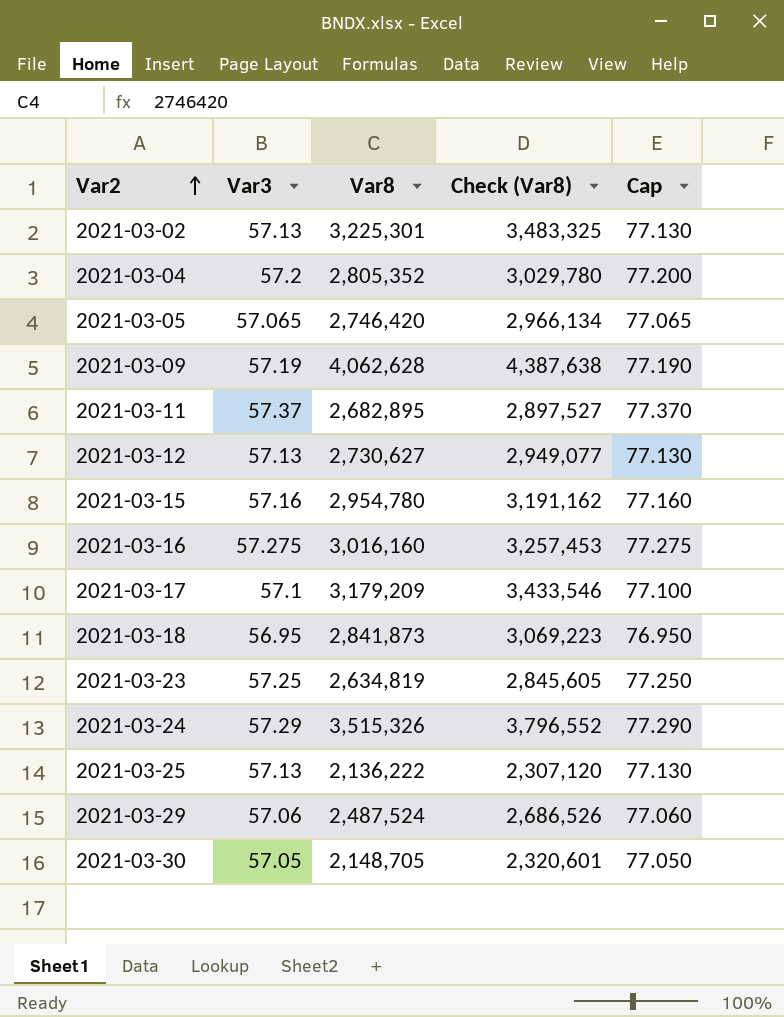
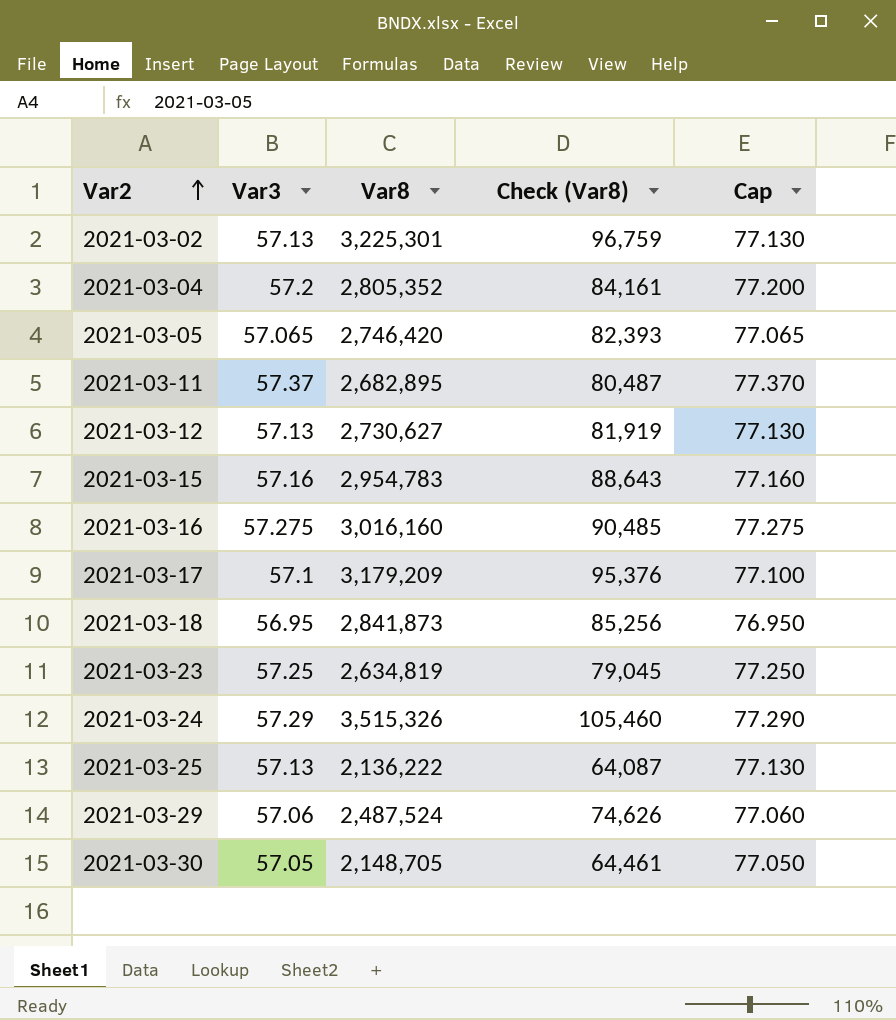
column Check (Var8) | formula: [Var8] * 1.08 -> [Var8] * 0.03
row 2021-03-09: 57.19 | 4,062,628 | 4,387,638 | 77.190 -> none
2021-03-15 | Var8: 2,954,780 -> 2,954,783

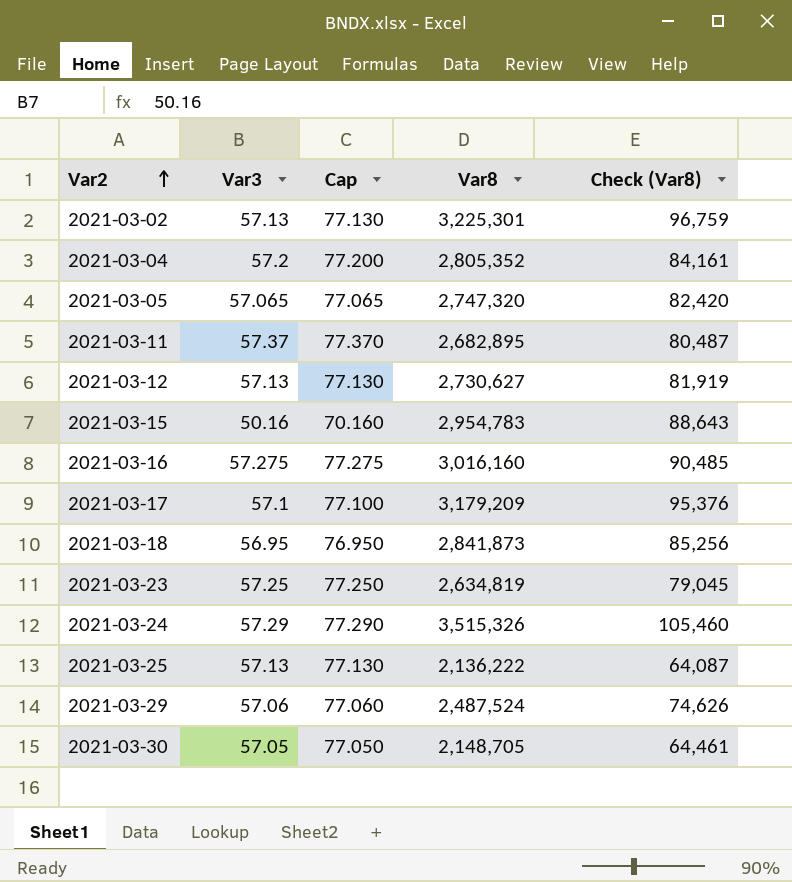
column Cap | position: 5 -> 3
2021-03-05 | Var8: 2,746,420 -> 2,747,320
2021-03-05 | Check (Var8): 82,393 -> 82,420
2021-03-15 | Var3: 57.16 -> 50.16
2021-03-15 | Cap: 77.160 -> 70.160

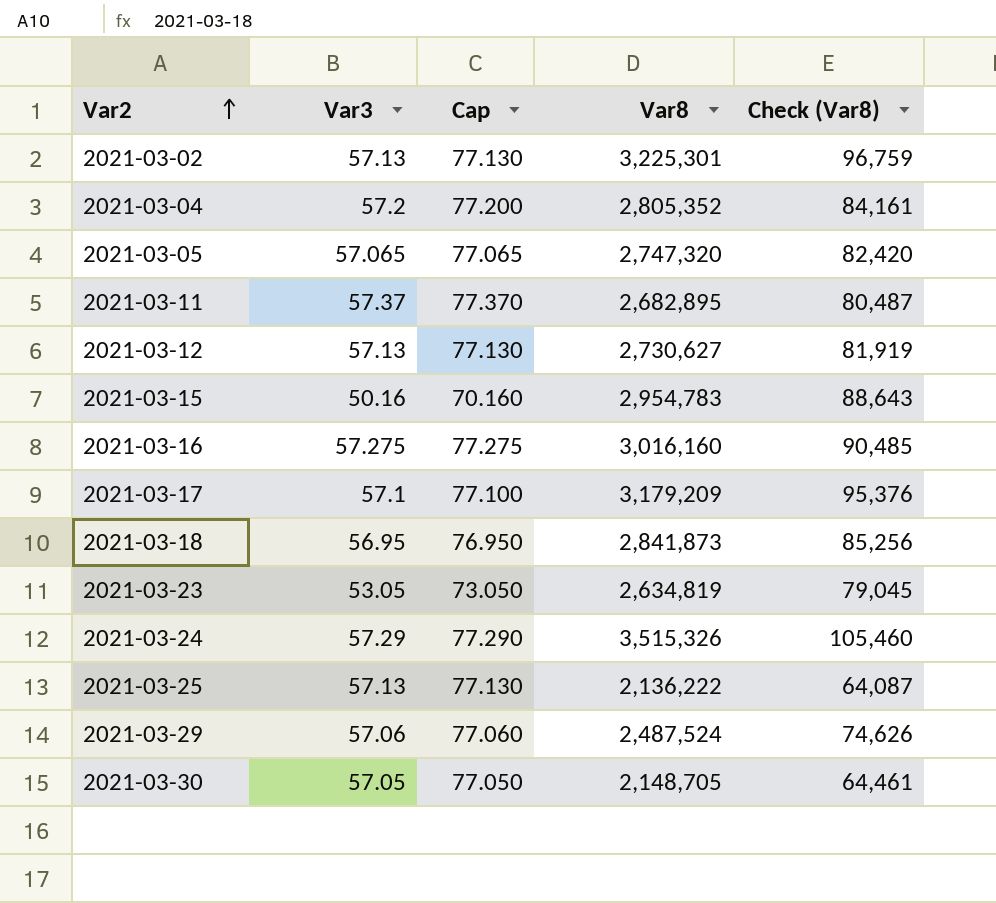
2021-03-23 | Var3: 57.25 -> 53.05
2021-03-23 | Cap: 77.250 -> 73.050

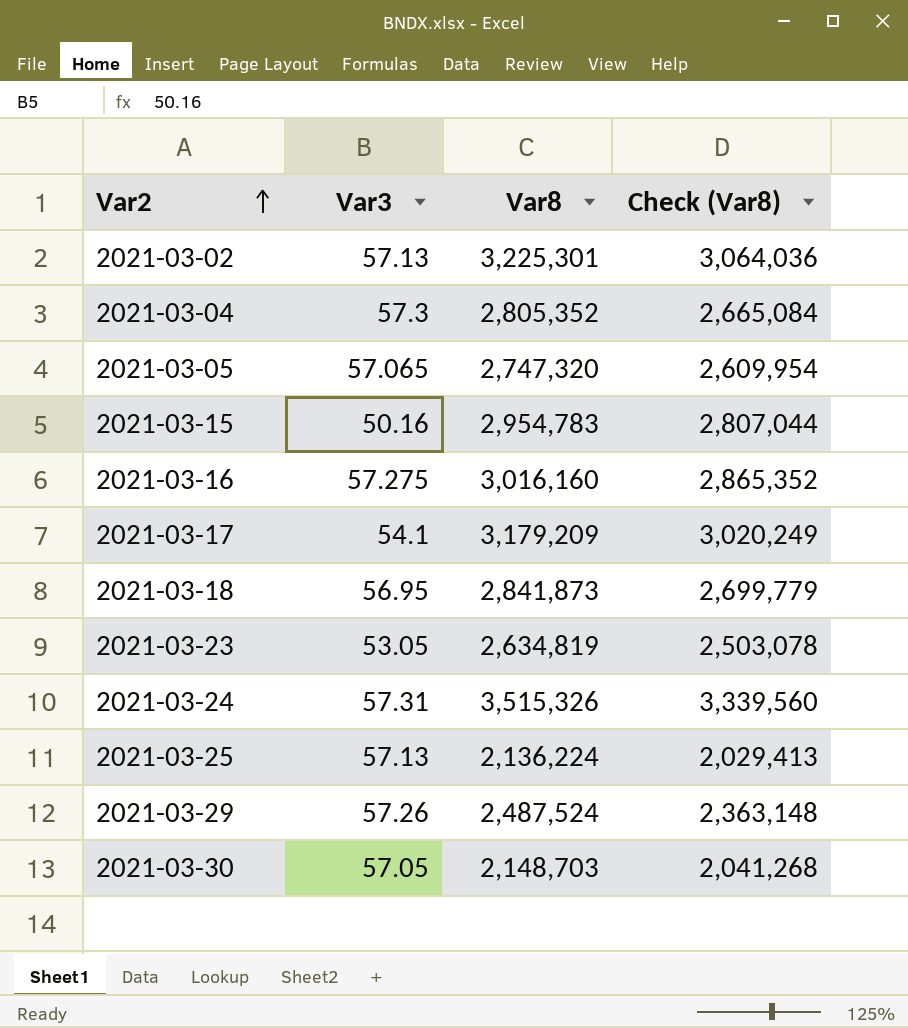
column Cap | formula: [Var3] + 20 -> none
column Check (Var8) | formula: [Var8] * 0.03 -> [Var8] * 0.95
row 2021-03-11: 57.37 | 77.370 | 2,682,895 | 80,487 -> none
row 2021-03-12: 57.13 | 77.130 | 2,730,627 | 81,919 -> none
2021-03-04 | Var3: 57.2 -> 57.3
2021-03-17 | Var3: 57.1 -> 54.1
2021-03-24 | Var3: 57.29 -> 57.31
2021-03-25 | Var8: 2,136,222 -> 2,136,224
2021-03-29 | Var3: 57.06 -> 57.26
2021-03-30 | Var8: 2,148,705 -> 2,148,703

